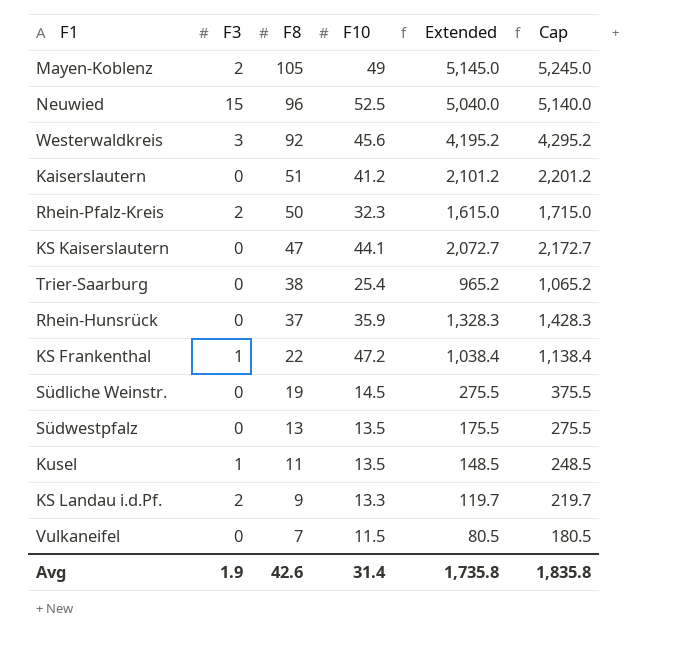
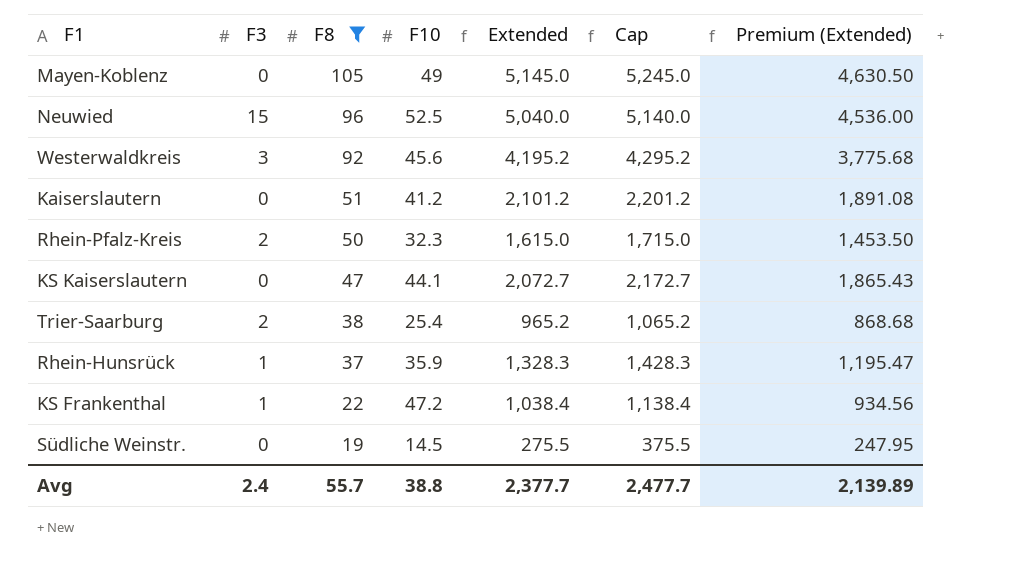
filter: none -> F8 >= 19
column Premium (Extended) | formula: none -> [Extended] * 0.9
Mayen-Koblenz | F3: 2 -> 0
Trier-Saarburg | F3: 0 -> 2
Rhein-Hunsrück | F3: 0 -> 1
Avg | F3: 1.9 -> 2.4
Avg | F8: 42.6 -> 55.7
Avg | F10: 31.4 -> 38.8
Avg | Extended: 1,735.8 -> 2,377.7
Avg | Cap: 1,835.8 -> 2,477.7

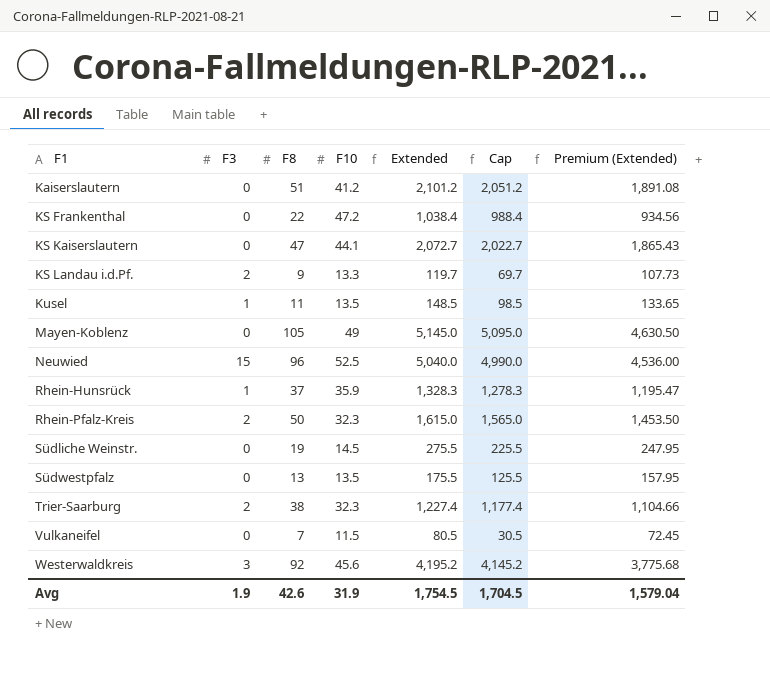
filter: F8 >= 19 -> none
row order: F8 descending -> F1 ascending
column Cap | formula: [Extended] + 100 -> [Extended] - 50
KS Frankenthal | F3: 1 -> 0
Trier-Saarburg | F10: 25.4 -> 32.3
Trier-Saarburg | Extended: 965.2 -> 1,227.4
Trier-Saarburg | Premium (Extended): 868.68 -> 1,104.66
Avg | F3: 2.4 -> 1.9
Avg | F8: 55.7 -> 42.6
Avg | F10: 38.8 -> 31.9
Avg | Extended: 2,377.7 -> 1,754.5
Avg | Cap: 2,477.7 -> 1,704.5
Avg | Premium (Extended): 2,139.89 -> 1,579.04

